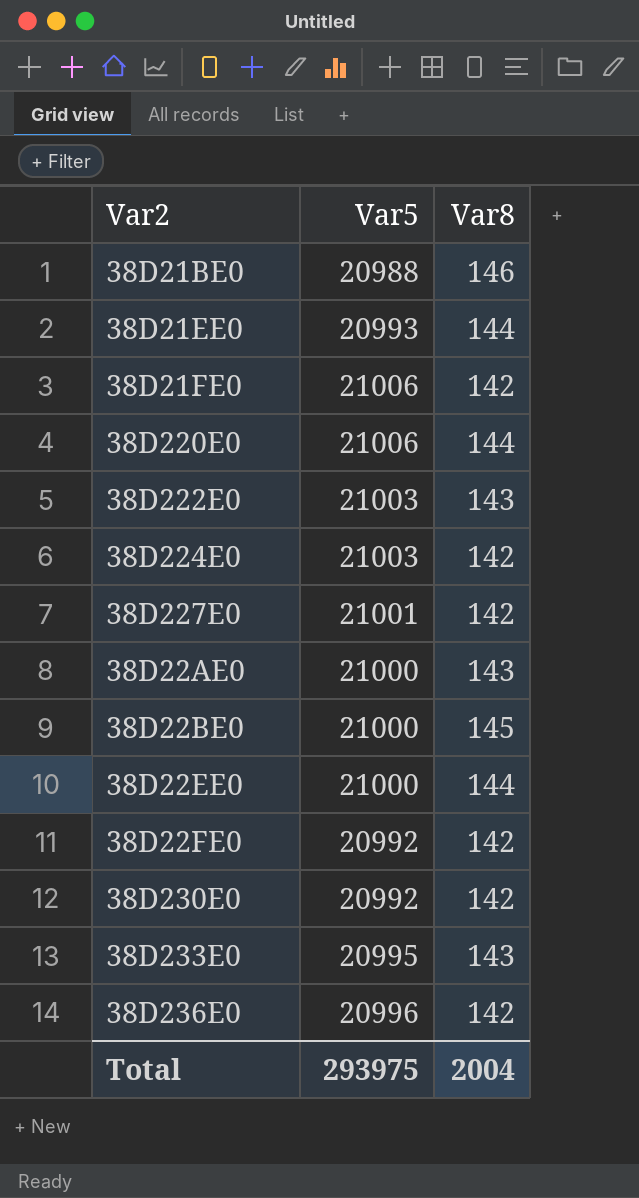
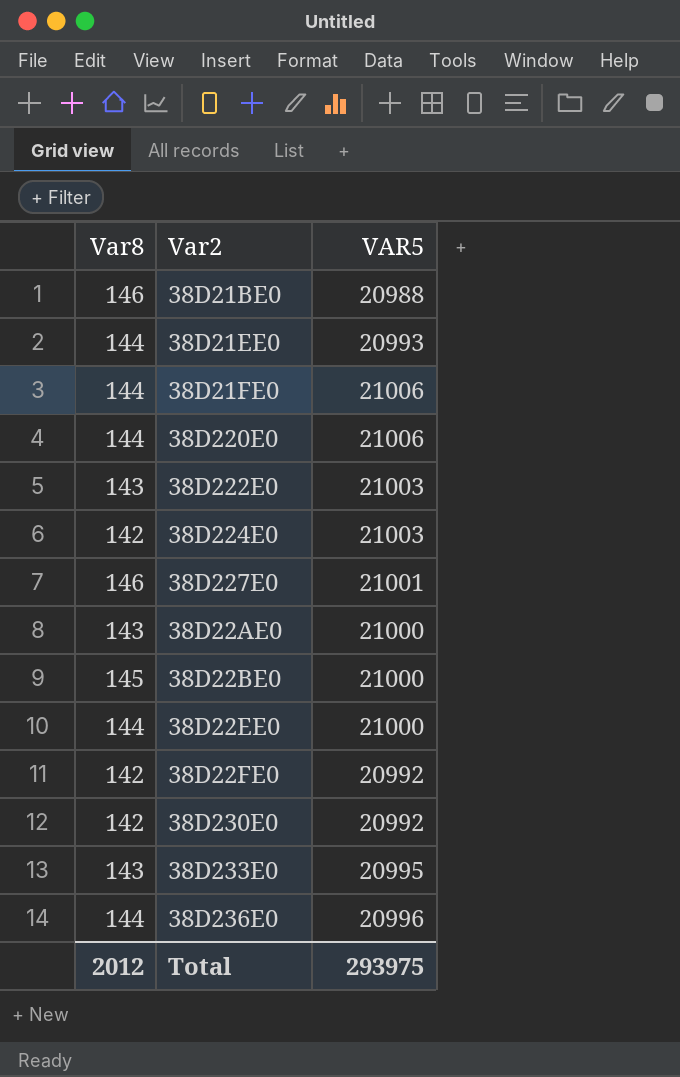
column Var8 | position: 3 -> 1
column name: Var5 -> VAR5
38D21FE0 | Var8: 142 -> 144
38D227E0 | Var8: 142 -> 146
38D236E0 | Var8: 142 -> 144
Total | Var8: 2004 -> 2012

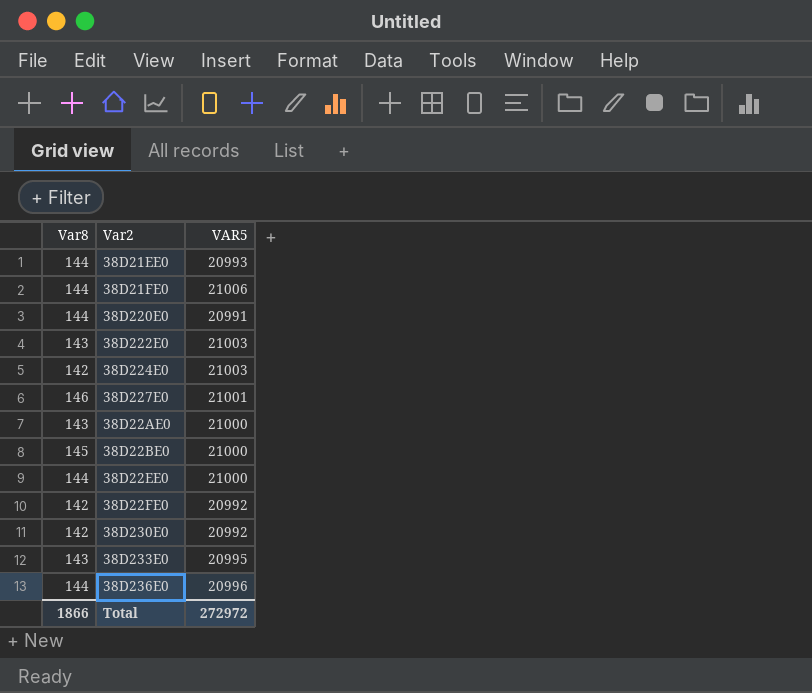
row 38D21BE0: 146 | 20988 -> none
38D220E0 | VAR5: 21006 -> 20991
Total | Var8: 2012 -> 1866
Total | VAR5: 293975 -> 272972

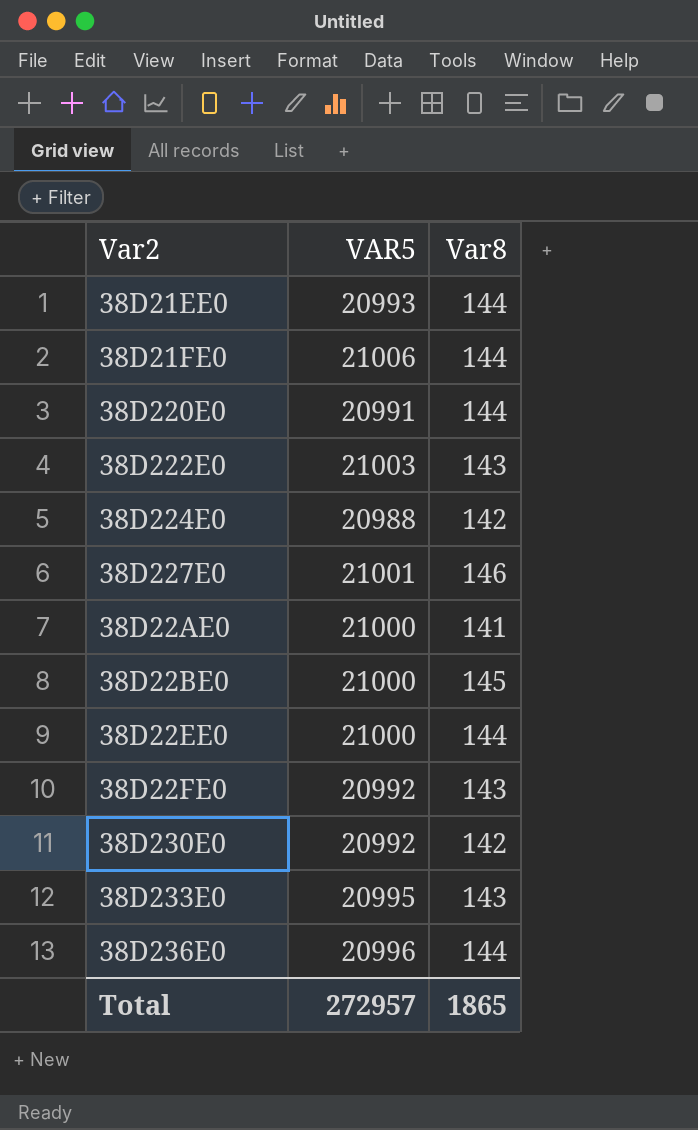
column Var8 | position: 1 -> 3
38D224E0 | VAR5: 21003 -> 20988
38D22AE0 | Var8: 143 -> 141
38D22FE0 | Var8: 142 -> 143
Total | VAR5: 272972 -> 272957
Total | Var8: 1866 -> 1865

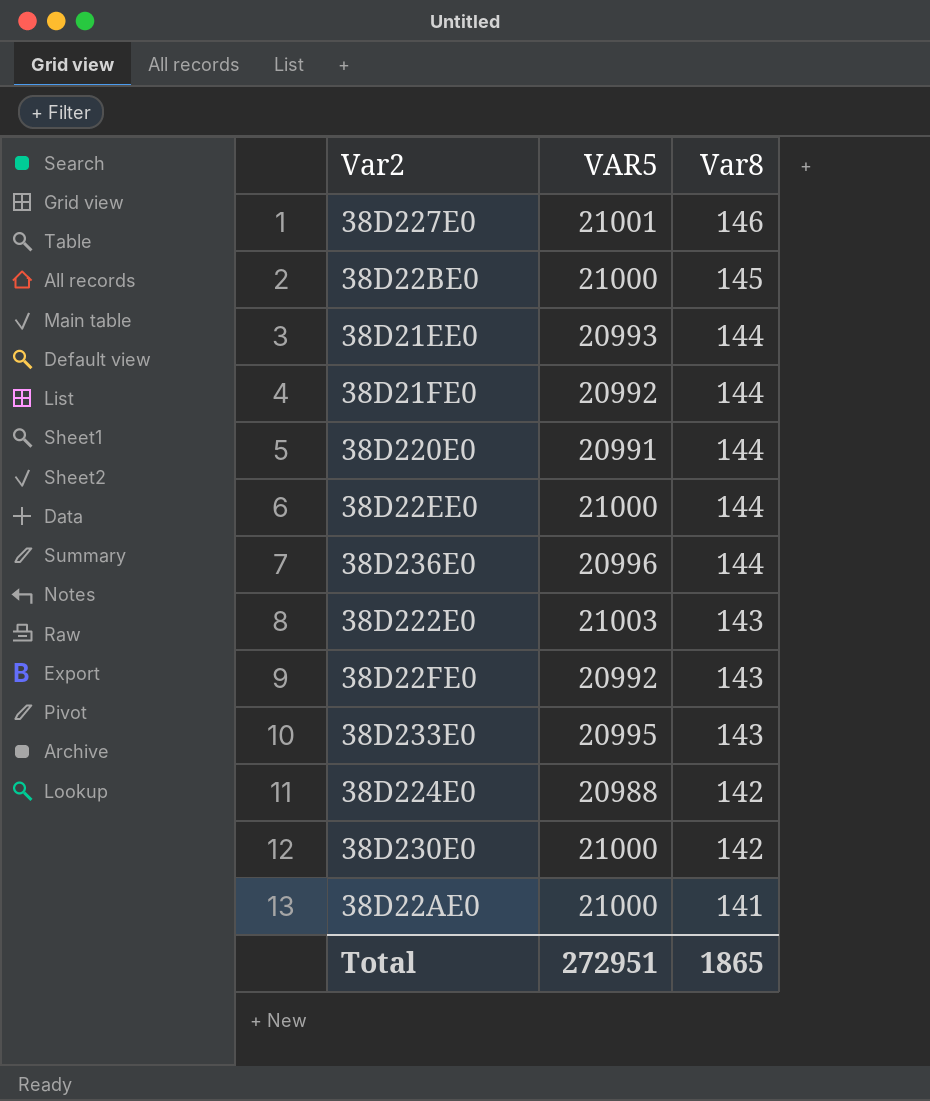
row order: none -> Var8 descending
38D21FE0 | VAR5: 21006 -> 20992
38D230E0 | VAR5: 20992 -> 21000
Total | VAR5: 272957 -> 272951

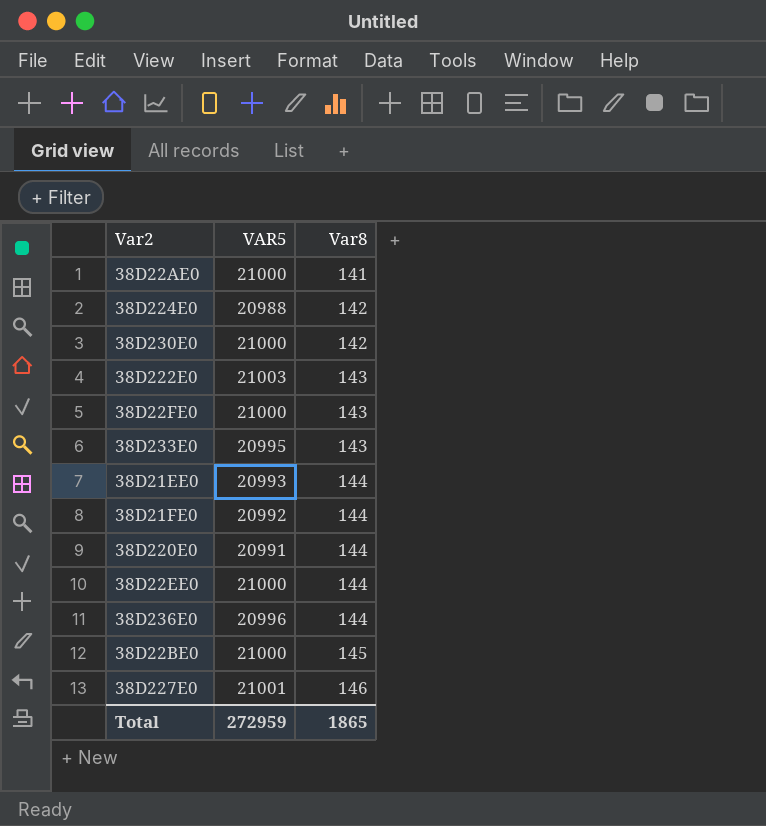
row order: Var8 descending -> Var8 ascending
38D22FE0 | VAR5: 20992 -> 21000
Total | VAR5: 272951 -> 272959

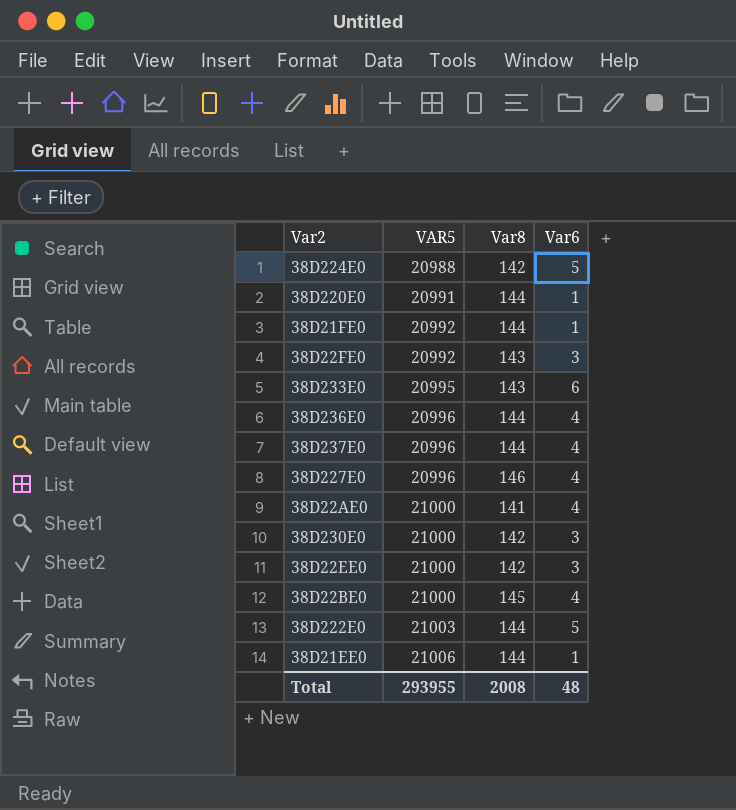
row order: Var8 ascending -> VAR5 ascending
column Var6 | position: none -> 4
38D22FE0 | VAR5: 21000 -> 20992
row 38D237E0: none -> 20996 | 144 | 4
38D227E0 | VAR5: 21001 -> 20996
38D22EE0 | Var8: 144 -> 142
38D222E0 | Var8: 143 -> 144
38D21EE0 | VAR5: 20993 -> 21006
Total | VAR5: 272959 -> 293955
Total | Var8: 1865 -> 2008

